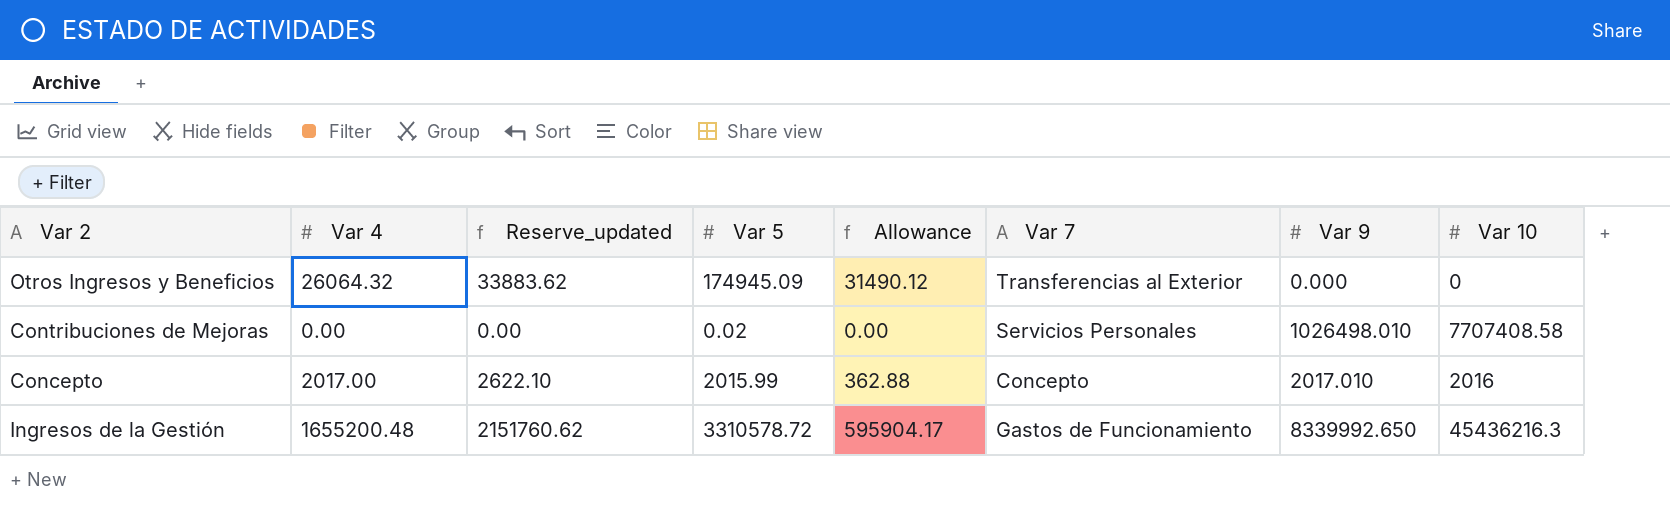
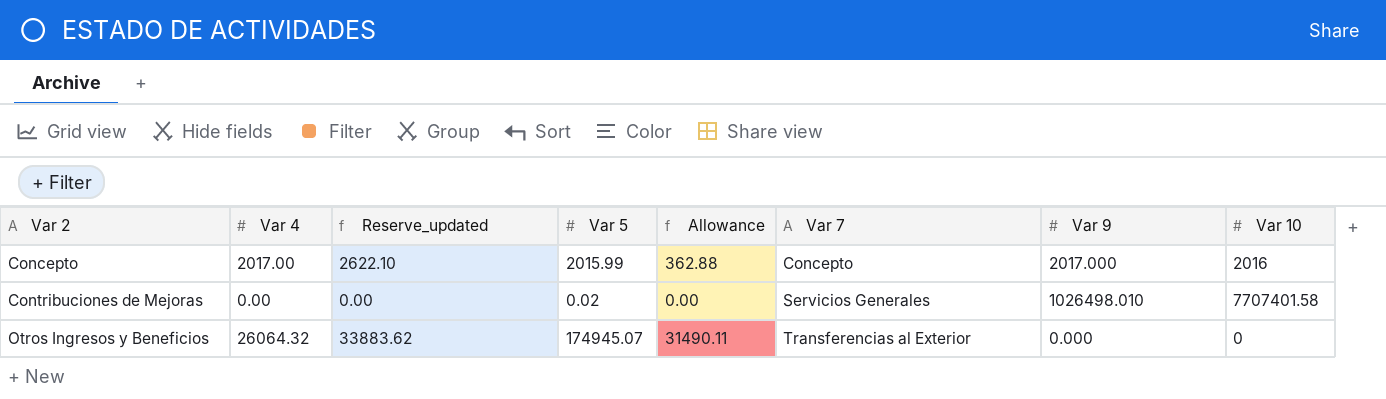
row order: none -> Var 2 ascending
row Ingresos de la Gestión: 1655200.48 | 2151760.62 | 3310578.72 | 595904.17 | Gastos de Funcionamiento | 8339992.650 | 45436216.3 -> none
Concepto | Var 9: 2017.010 -> 2017.000
Contribuciones de Mejoras | Var 7: Servicios Personales -> Servicios Generales
Contribuciones de Mejoras | Var 10: 7707408.58 -> 7707401.58
Otros Ingresos y Beneficios | Var 5: 174945.09 -> 174945.07
Otros Ingresos y Beneficios | Allowance: 31490.12 -> 31490.11

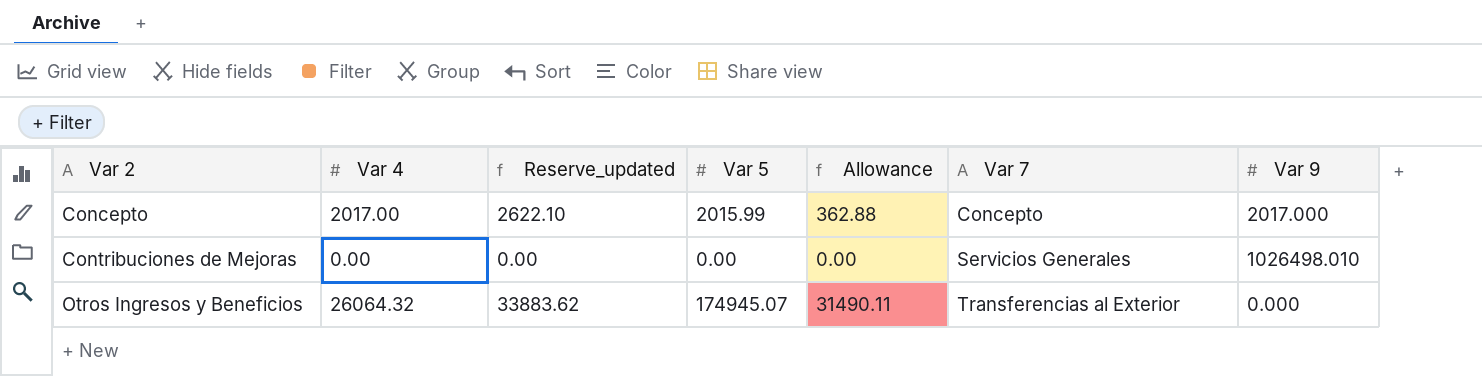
column Var 10 | position: 8 -> none
Contribuciones de Mejoras | Var 5: 0.02 -> 0.00

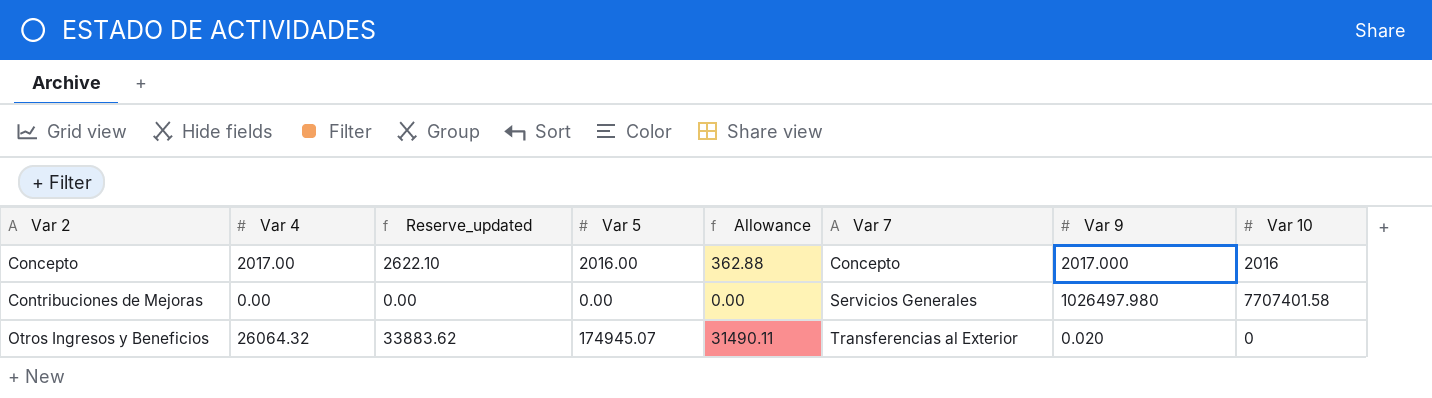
column Var 10 | position: none -> 8
Concepto | Var 5: 2015.99 -> 2016.00
Contribuciones de Mejoras | Var 9: 1026498.010 -> 1026497.980
Otros Ingresos y Beneficios | Var 9: 0.000 -> 0.020

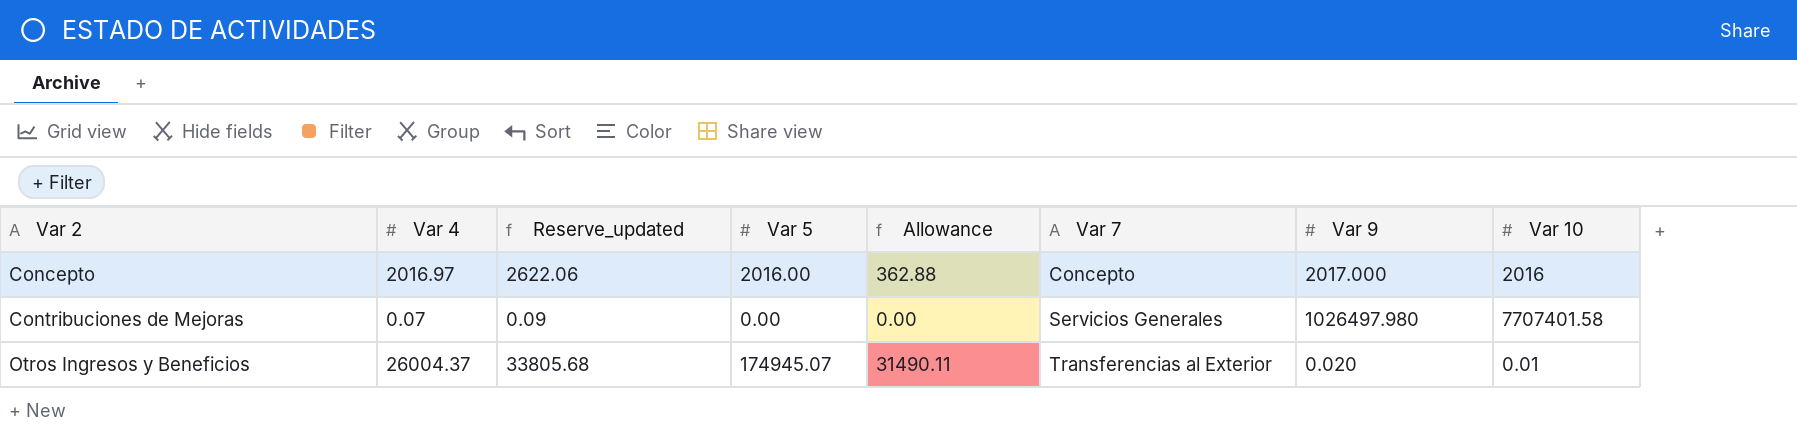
Concepto | Var 4: 2017.00 -> 2016.97
Concepto | Reserve_updated: 2622.10 -> 2622.06
Contribuciones de Mejoras | Var 4: 0.00 -> 0.07
Contribuciones de Mejoras | Reserve_updated: 0.00 -> 0.09
Otros Ingresos y Beneficios | Var 4: 26064.32 -> 26004.37
Otros Ingresos y Beneficios | Reserve_updated: 33883.62 -> 33805.68
Otros Ingresos y Beneficios | Var 10: 0 -> 0.01

